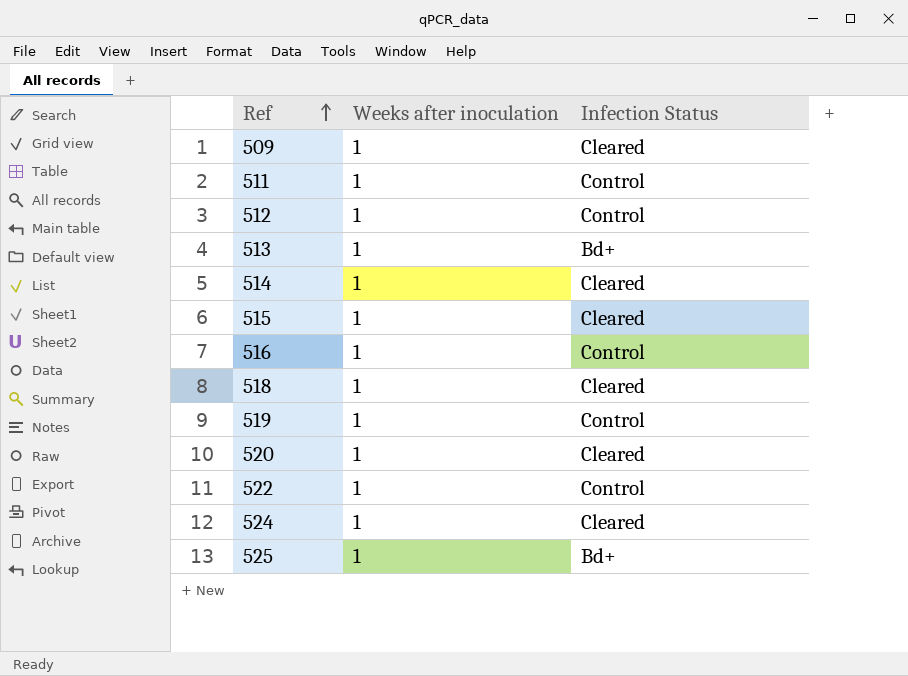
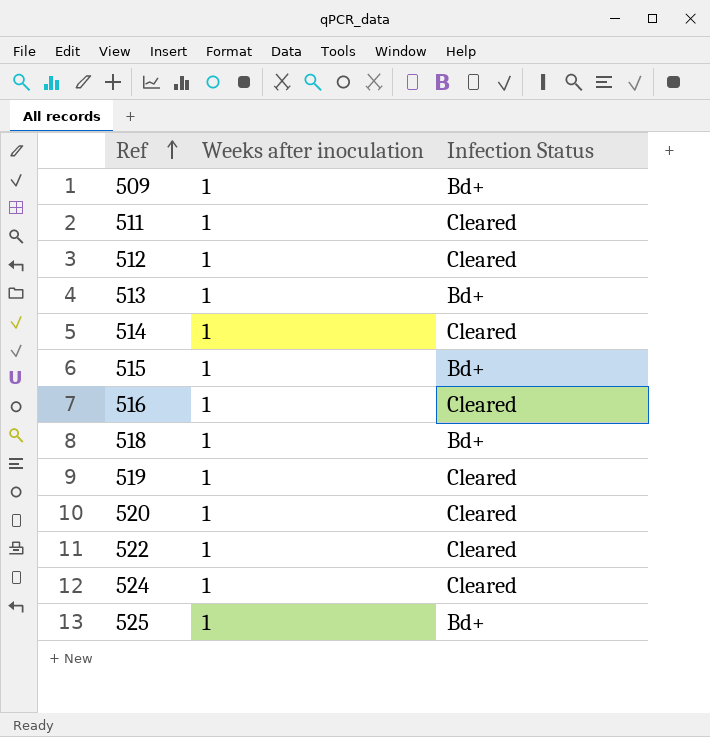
509 | Infection Status: Cleared -> Bd+
511 | Infection Status: Control -> Cleared
512 | Infection Status: Control -> Cleared
515 | Infection Status: Cleared -> Bd+
516 | Infection Status: Control -> Cleared
518 | Infection Status: Cleared -> Bd+
519 | Infection Status: Control -> Cleared
522 | Infection Status: Control -> Cleared

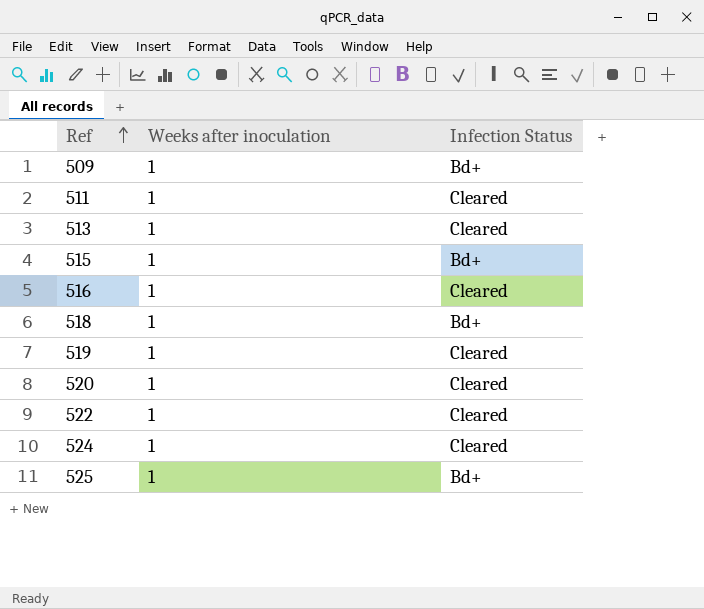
row 512: 1 | Cleared -> none
row 514: 1 | Cleared -> none
513 | Infection Status: Bd+ -> Cleared

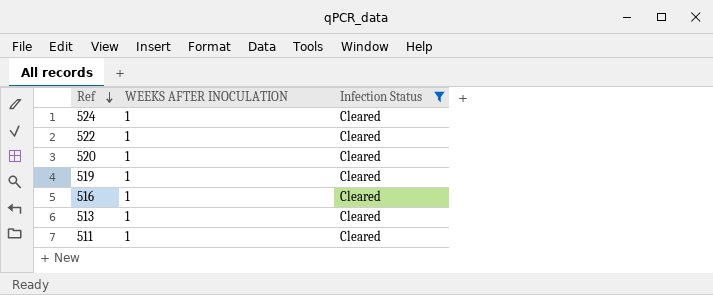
filter: none -> Infection Status = Cleared
row order: Ref ascending -> Ref descending
column name: Weeks after inoculation -> WEEKS AFTER INOCULATION

